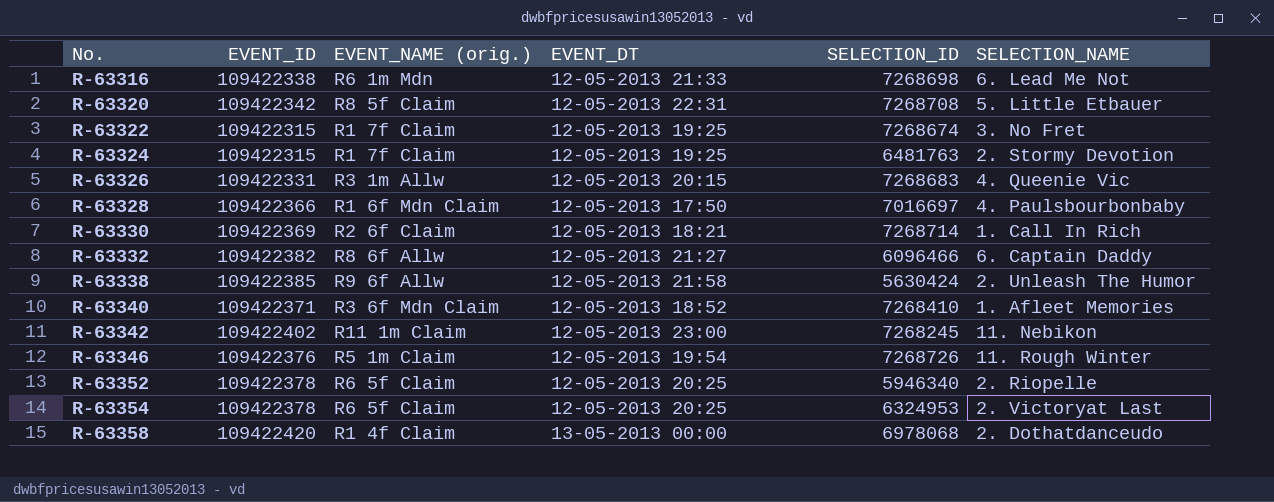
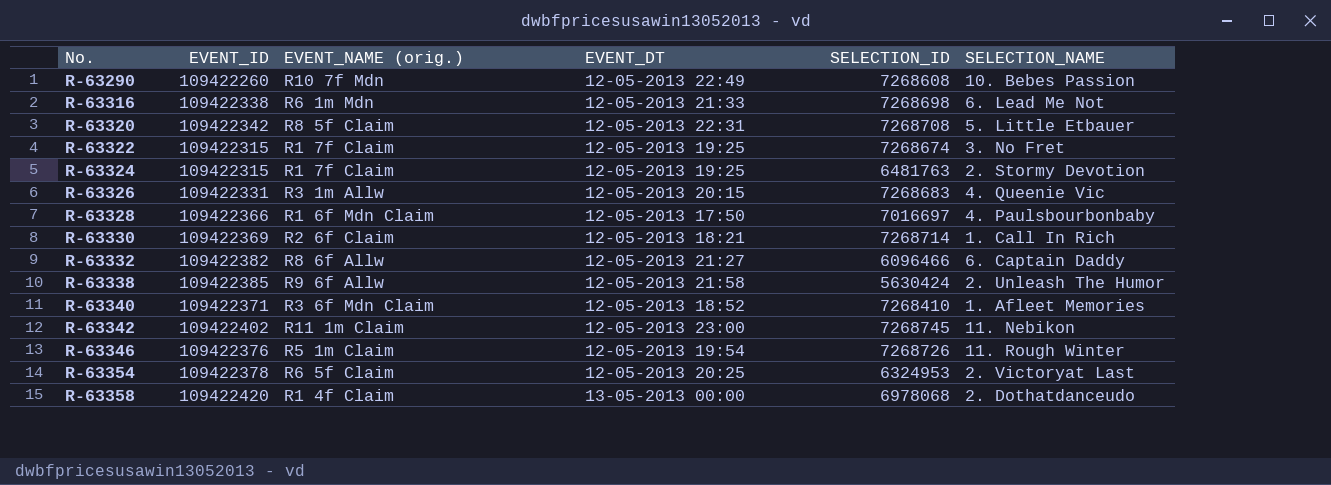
row R-63352: 109422378 | R6 5f Claim | 12-05-2013 20:25 | 5946340 | 2. Riopelle -> none
row R-63290: none -> 109422260 | R10 7f Mdn | 12-05-2013 22:49 | 7268608 | 10. Bebes Passion
R-63342 | SELECTION_ID: 7268245 -> 7268745

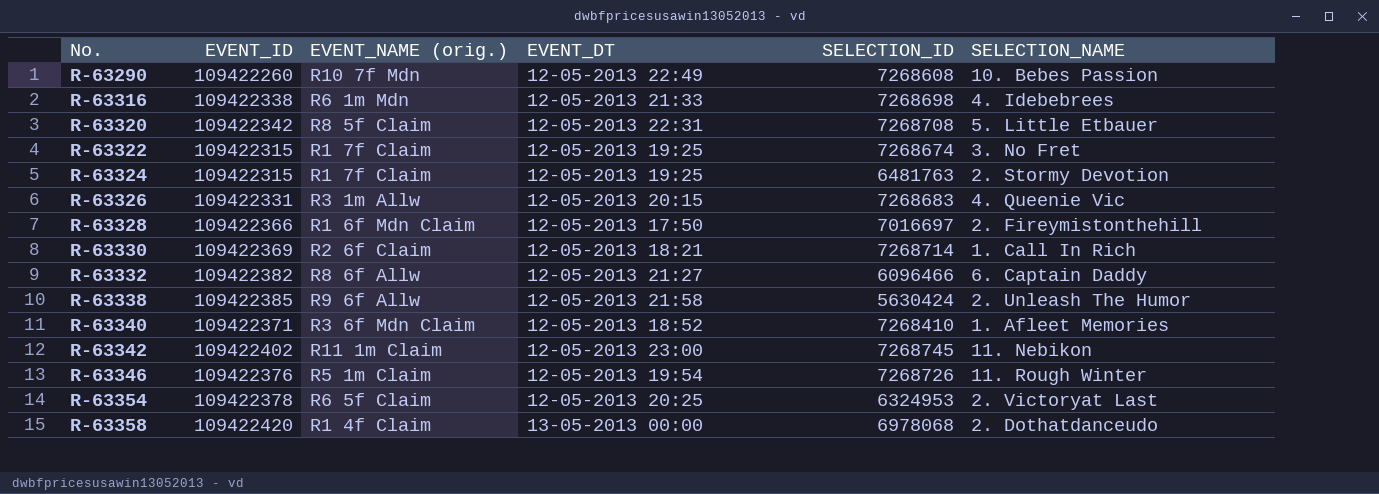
R-63316 | SELECTION_NAME: 6. Lead Me Not -> 4. Idebebrees
R-63328 | SELECTION_NAME: 4. Paulsbourbonbaby -> 2. Fireymistonthehill

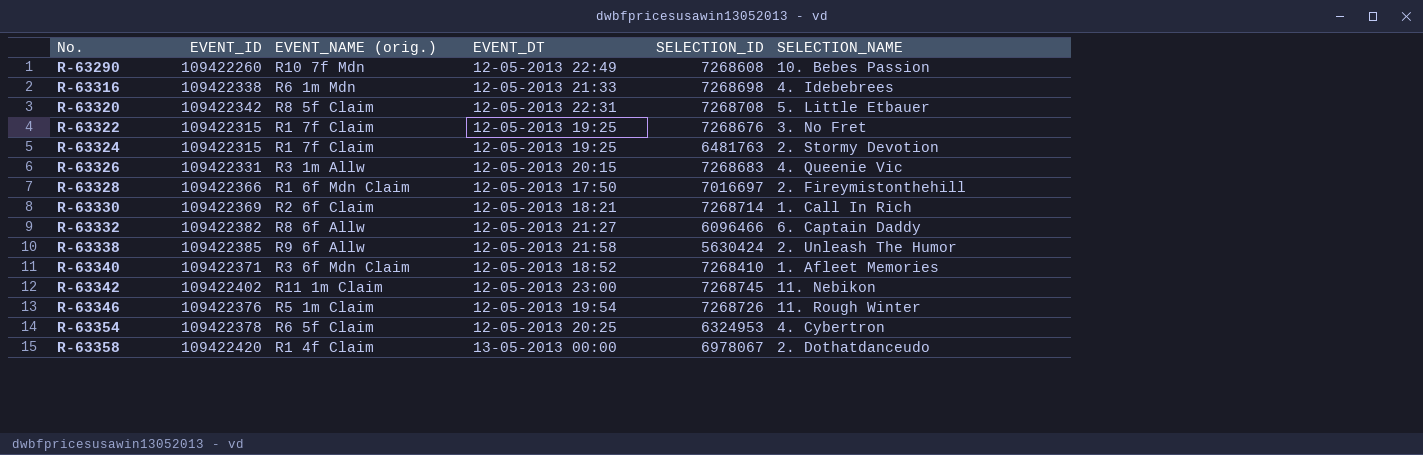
R-63322 | SELECTION_ID: 7268674 -> 7268676
R-63354 | SELECTION_NAME: 2. Victoryat Last -> 4. Cybertron
R-63358 | SELECTION_ID: 6978068 -> 6978067

